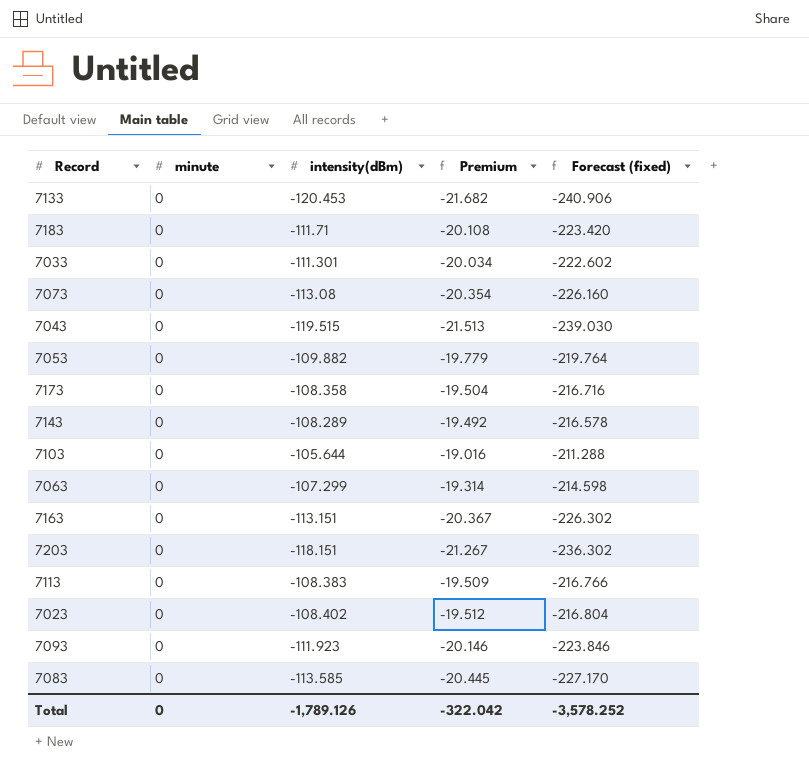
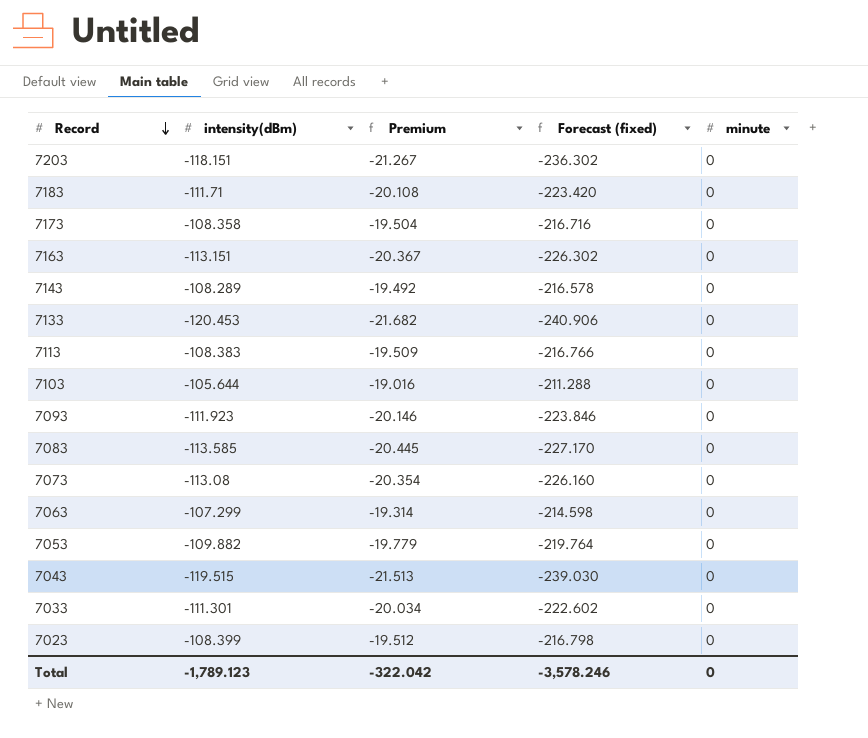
row order: none -> Record descending
column minute | position: 2 -> 5
7023 | intensity(dBm): -108.402 -> -108.399
7023 | Forecast (fixed): -216.804 -> -216.798
Total | intensity(dBm): -1,789.126 -> -1,789.123
Total | Forecast (fixed): -3,578.252 -> -3,578.246

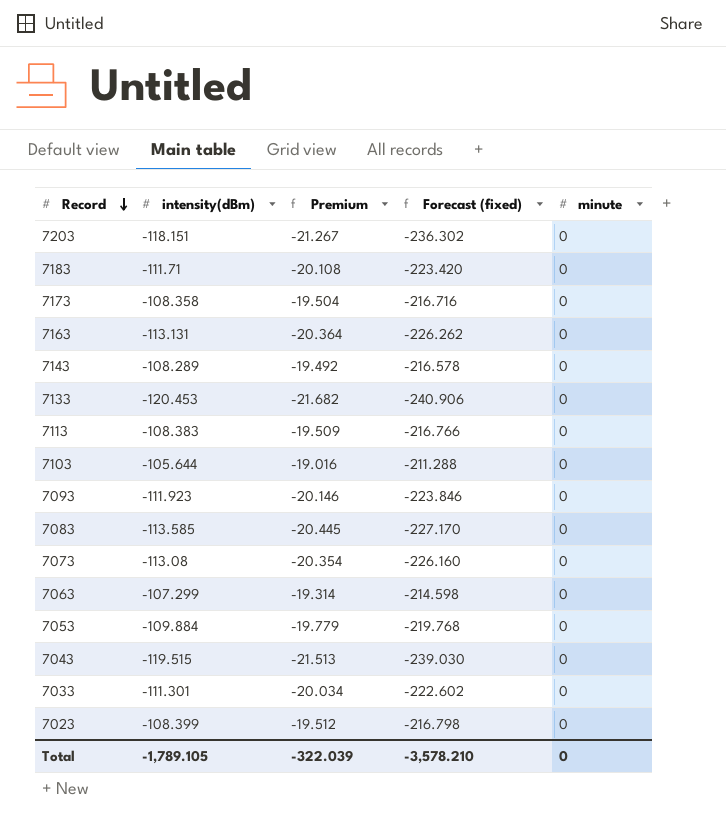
7163 | intensity(dBm): -113.151 -> -113.131
7163 | Premium: -20.367 -> -20.364
7163 | Forecast (fixed): -226.302 -> -226.262
7053 | intensity(dBm): -109.882 -> -109.884
7053 | Forecast (fixed): -219.764 -> -219.768
Total | intensity(dBm): -1,789.123 -> -1,789.105
Total | Premium: -322.042 -> -322.039
Total | Forecast (fixed): -3,578.246 -> -3,578.210

